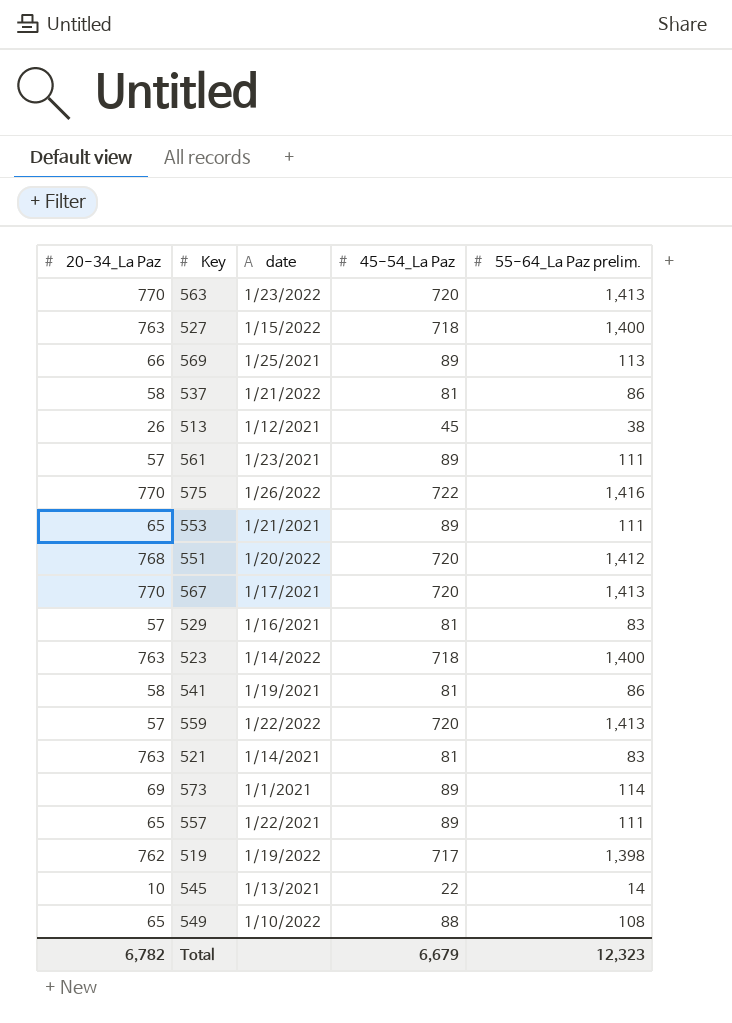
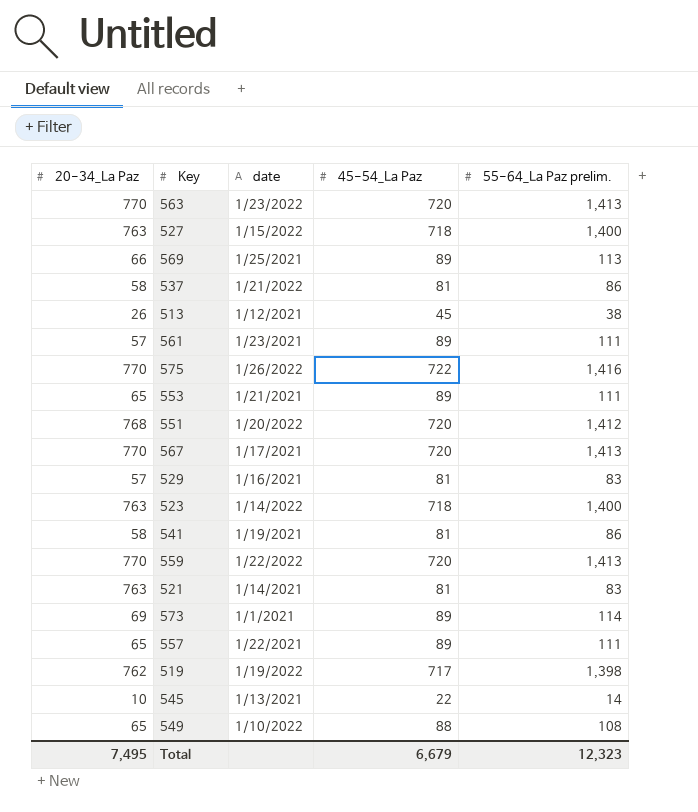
559 | 20-34_La Paz: 57 -> 770
Total | 20-34_La Paz: 6,782 -> 7,495

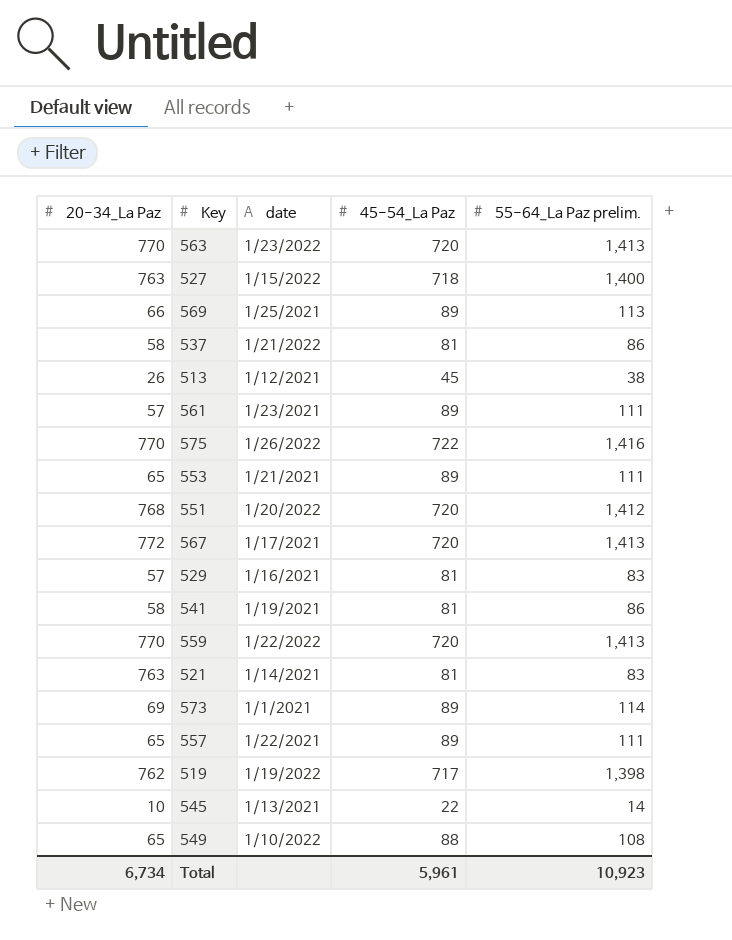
row 523: 763 | 1/14/2022 | 718 | 1,400 -> none
567 | 20-34_La Paz: 770 -> 772
Total | 20-34_La Paz: 7,495 -> 6,734
Total | 45-54_La Paz: 6,679 -> 5,961
Total | 55-64_La Paz prelim.: 12,323 -> 10,923

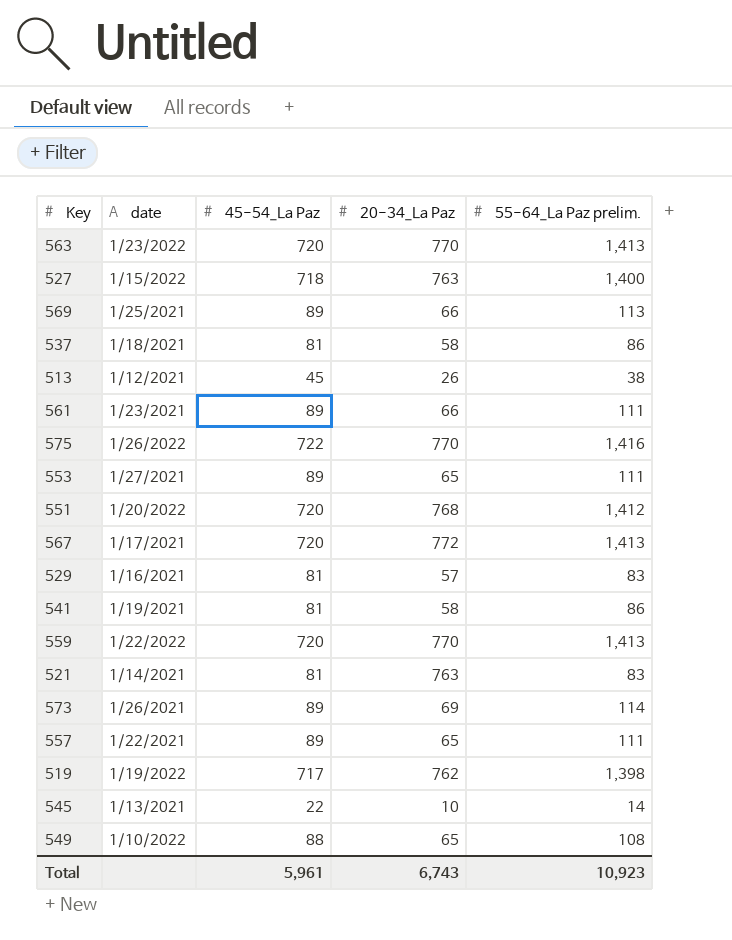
column 20-34_La Paz | position: 1 -> 4
537 | date: 1/21/2022 -> 1/18/2021
561 | 20-34_La Paz: 57 -> 66
553 | date: 1/21/2021 -> 1/27/2021
573 | date: 1/1/2021 -> 1/26/2021
Total | 20-34_La Paz: 6,734 -> 6,743

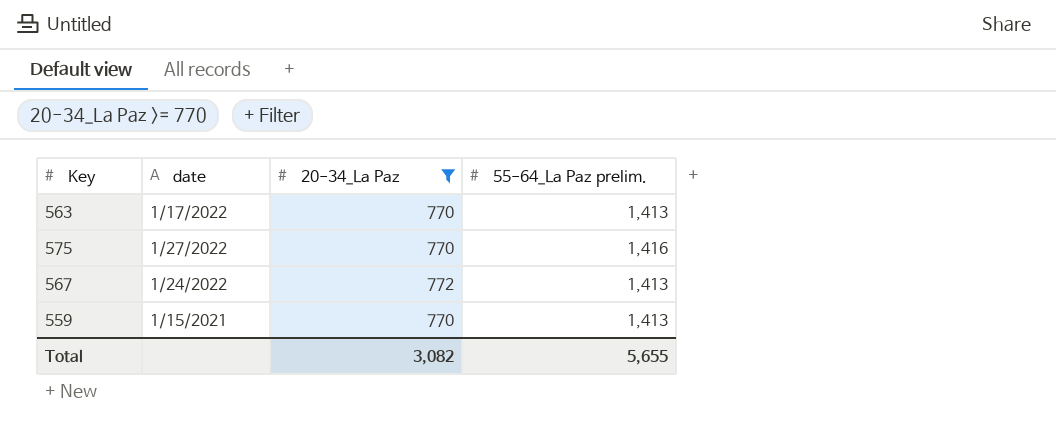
filter: none -> 20-34_La Paz >= 770
column 45-54_La Paz | position: 3 -> none
563 | date: 1/23/2022 -> 1/17/2022
575 | date: 1/26/2022 -> 1/27/2022
567 | date: 1/17/2021 -> 1/24/2022
559 | date: 1/22/2022 -> 1/15/2021
Total | 20-34_La Paz: 6,743 -> 3,082
Total | 55-64_La Paz prelim.: 10,923 -> 5,655

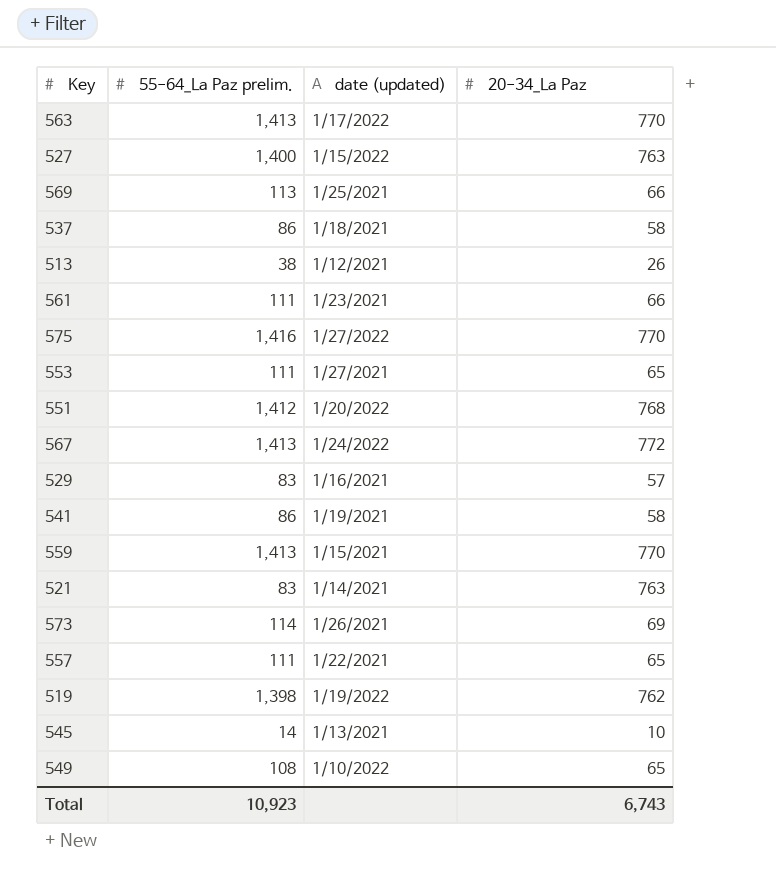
filter: 20-34_La Paz >= 770 -> none
column 55-64_La Paz prelim. | position: 4 -> 2
column name: date -> date (updated)
Total | 55-64_La Paz prelim.: 5,655 -> 10,923
Total | 20-34_La Paz: 3,082 -> 6,743

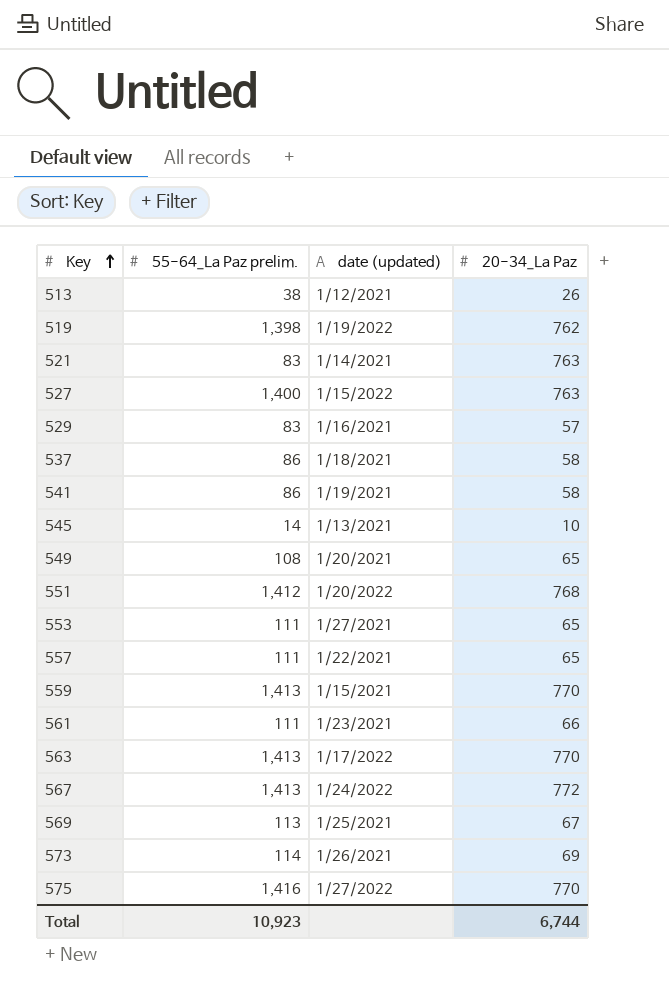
row order: none -> Key ascending
549 | date (updated): 1/10/2022 -> 1/20/2021
569 | 20-34_La Paz: 66 -> 67
Total | 20-34_La Paz: 6,743 -> 6,744

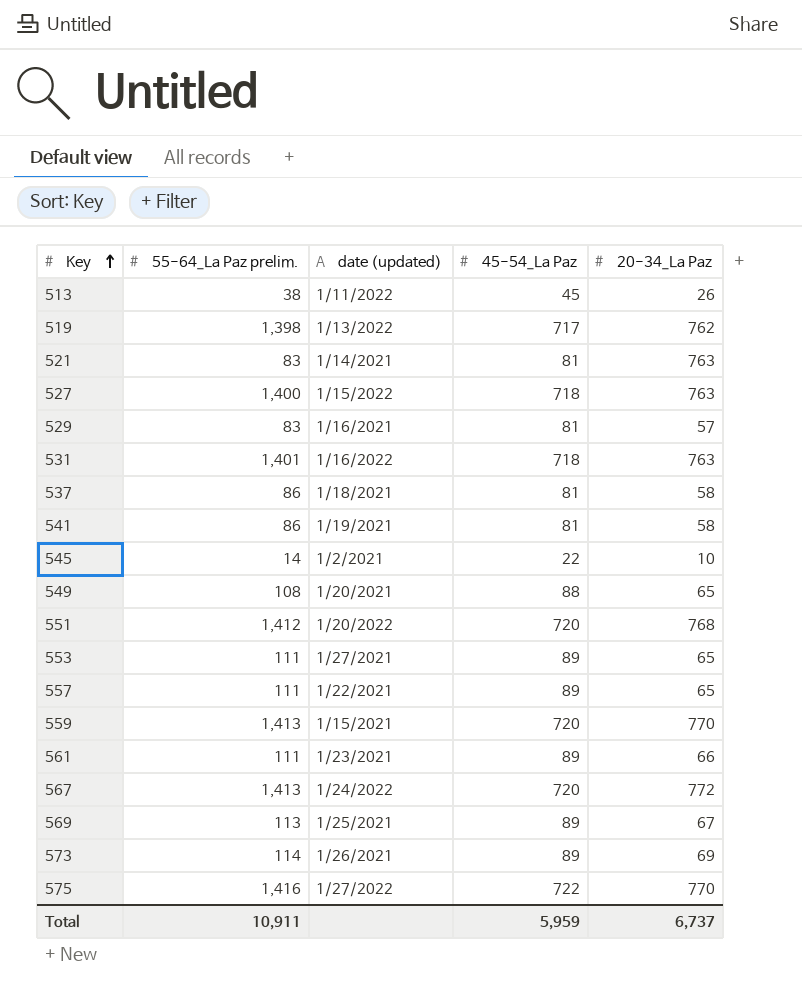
column 45-54_La Paz | position: none -> 4
row 563: 1,413 | 1/17/2022 | 770 -> none
513 | date (updated): 1/12/2021 -> 1/11/2022
519 | date (updated): 1/19/2022 -> 1/13/2022
row 531: none -> 1,401 | 1/16/2022 | 718 | 763
545 | date (updated): 1/13/2021 -> 1/2/2021
Total | 55-64_La Paz prelim.: 10,923 -> 10,911
Total | 20-34_La Paz: 6,744 -> 6,737

